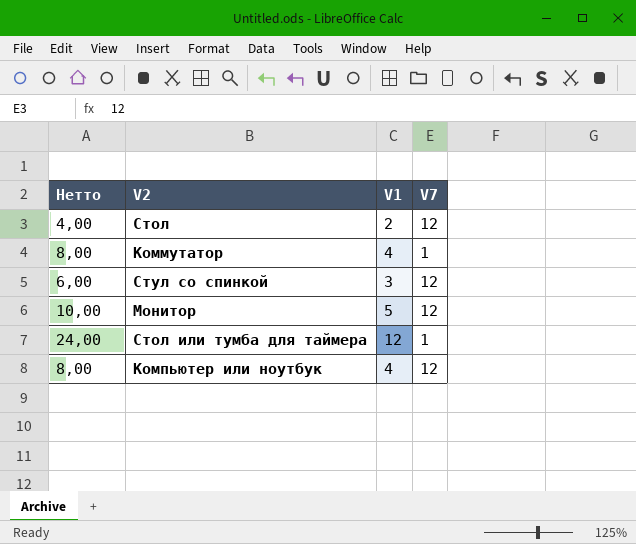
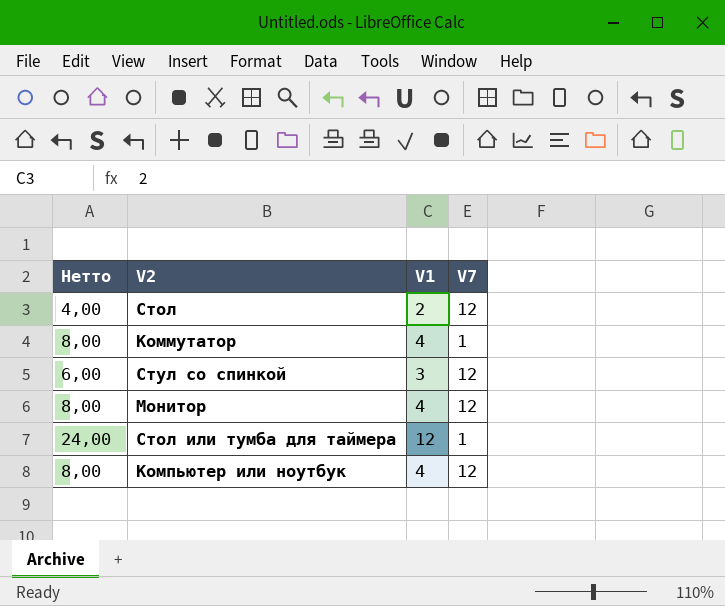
Монитор | Нетто: 10,00 -> 8,00
Монитор | V1: 5 -> 4

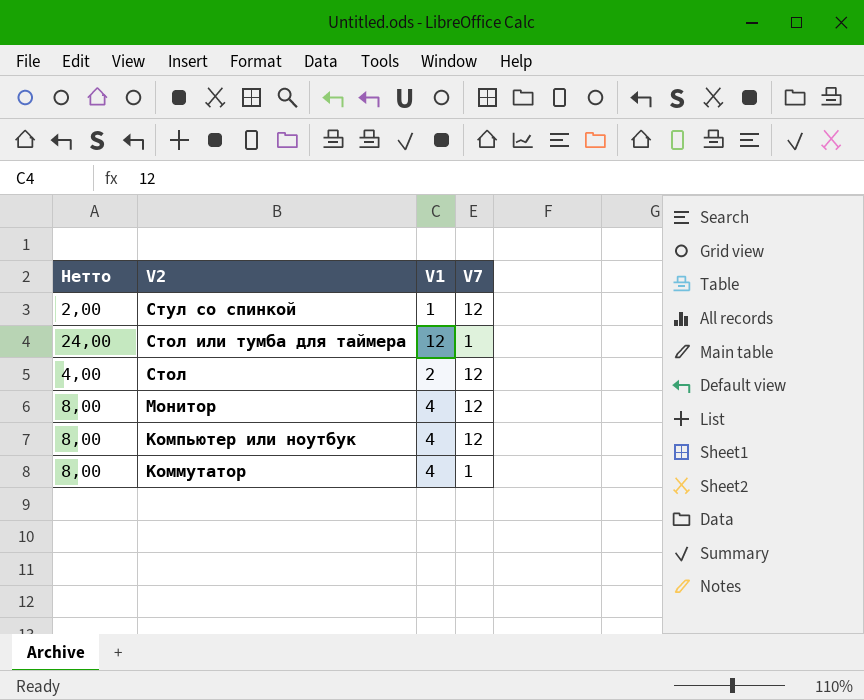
row order: none -> V2 descending
Стул со спинкой | Нетто: 6,00 -> 2,00
Стул со спинкой | V1: 3 -> 1

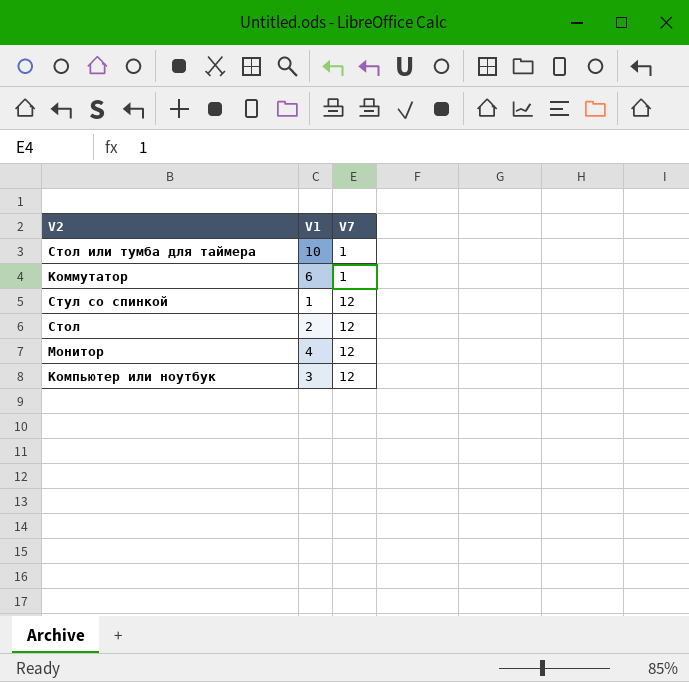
row order: V2 descending -> V7 ascending
column Нетто | formula: [V1] * 2 -> none
Стол или тумба для таймера | V1: 12 -> 10
Коммутатор | V1: 4 -> 6
Компьютер или ноутбук | V1: 4 -> 3

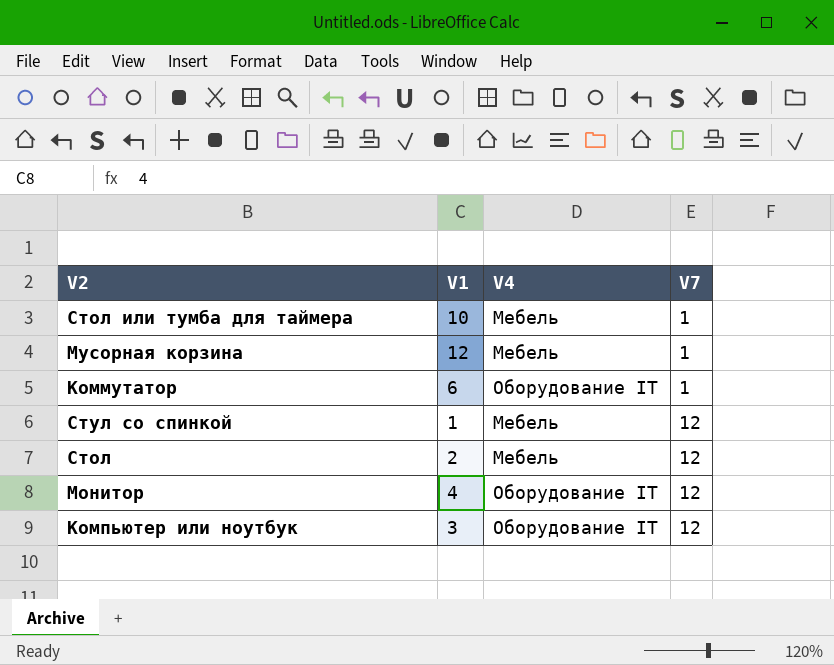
column V4 | position: none -> 3
row Мусорная корзина: none -> 12 | Мебель | 1

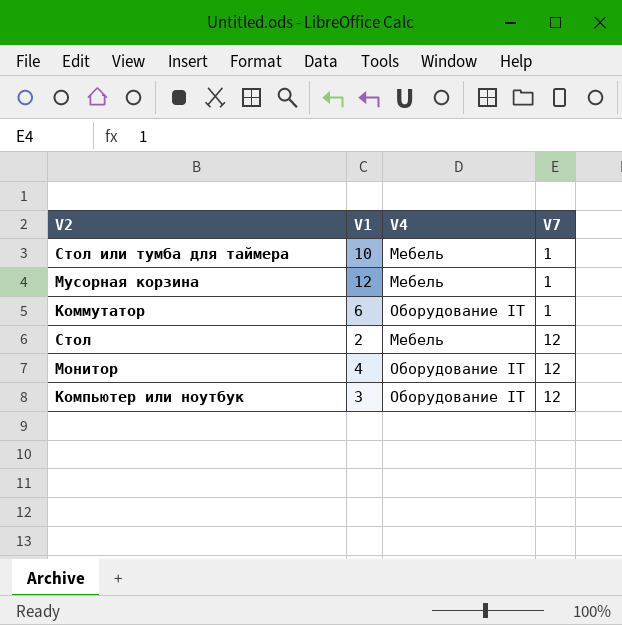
row Стул со спинкой: 1 | Мебель | 12 -> none

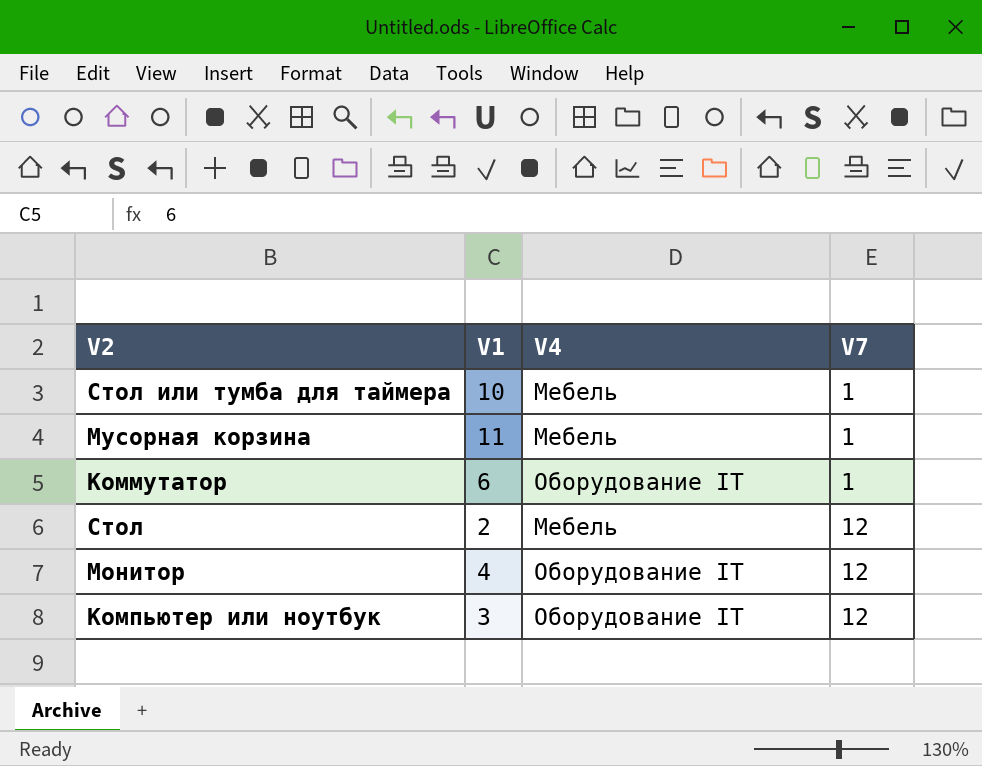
Мусорная корзина | V1: 12 -> 11

